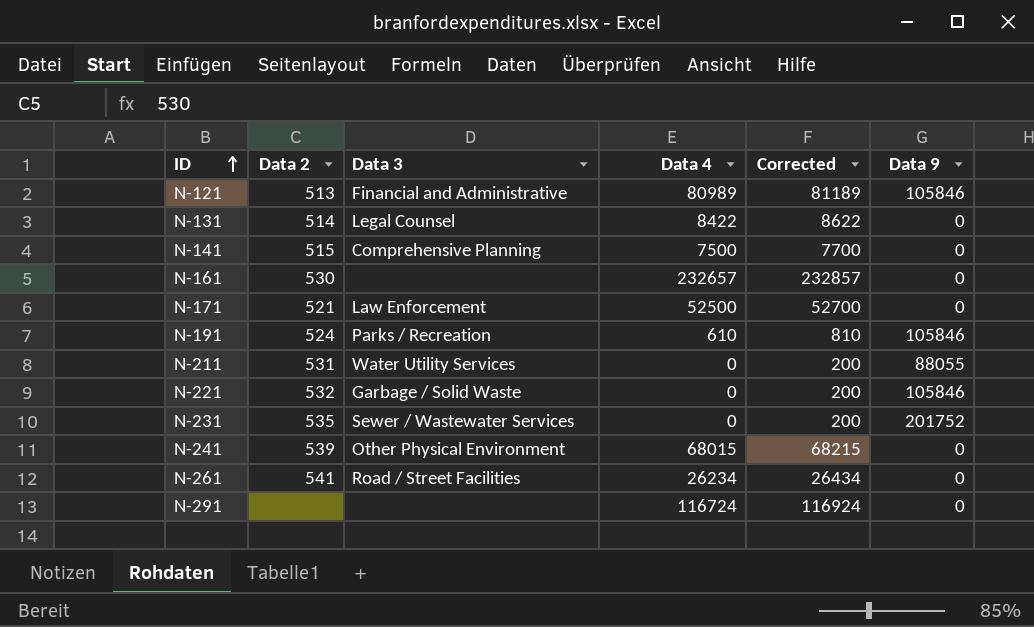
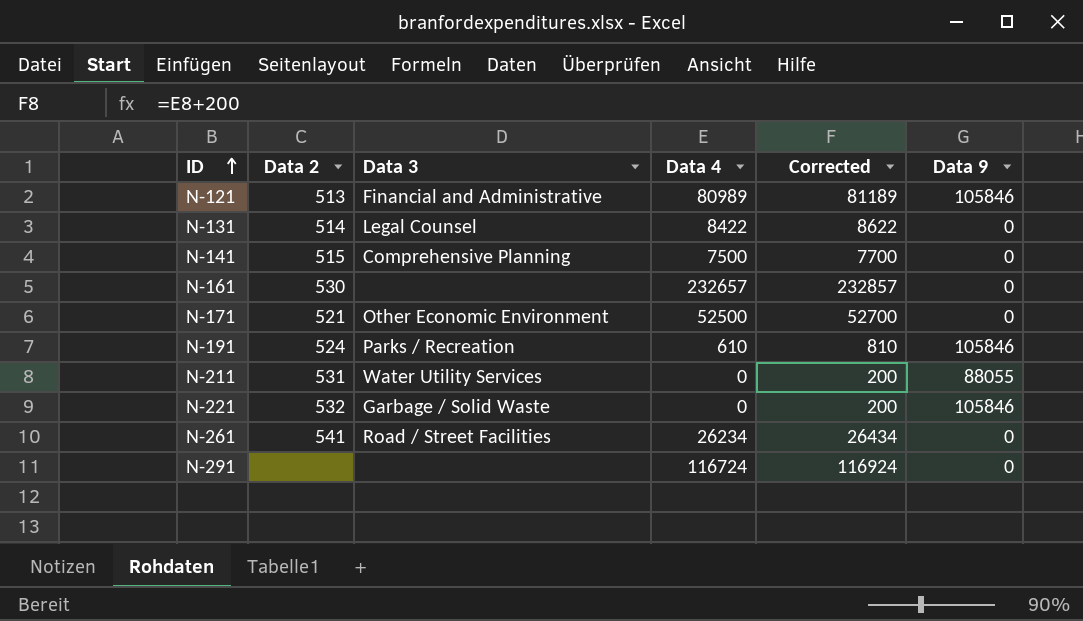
row N-231: 535 | Sewer / Wastewater Services | 0 | 200 | 201752 -> none
row N-241: 539 | Other Physical Environment | 68015 | 68215 | 0 -> none
N-171 | Data 3: Law Enforcement -> Other Economic Environment

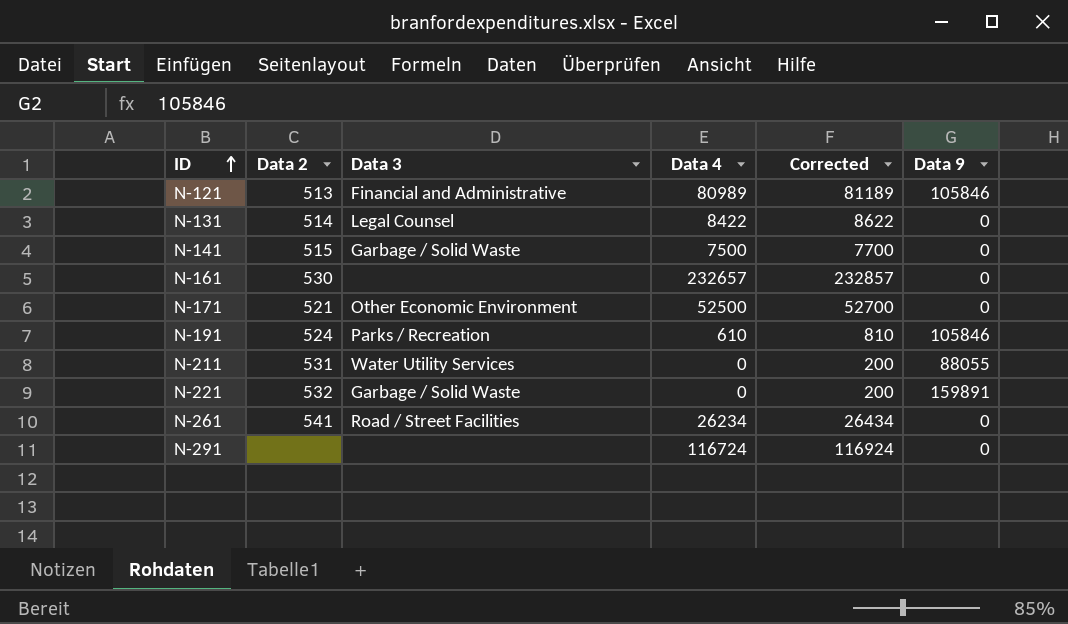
N-141 | Data 3: Comprehensive Planning -> Garbage / Solid Waste
N-221 | Data 9: 105846 -> 159891

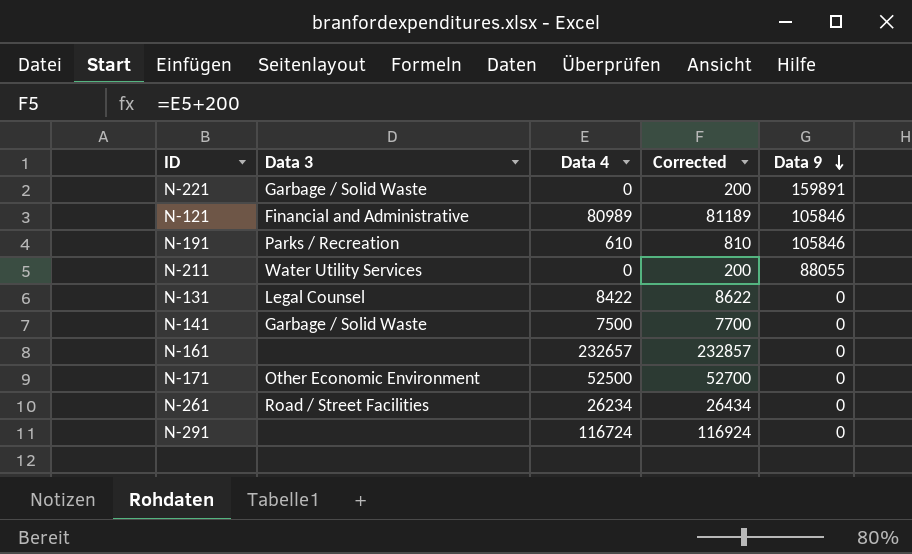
row order: ID ascending -> Data 9 descending
column Data 2 | position: 2 -> none

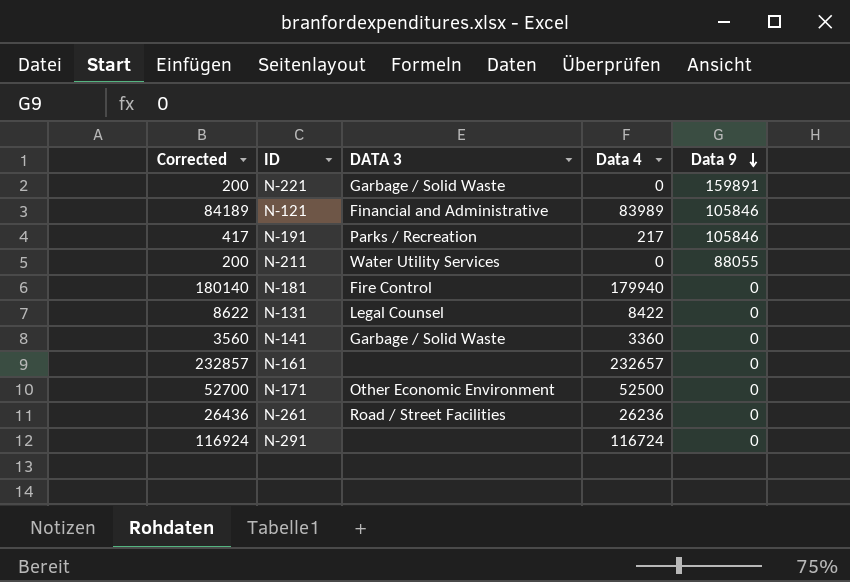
column Corrected | position: 4 -> 1
column name: Data 3 -> DATA 3
N-121 | Corrected: 81189 -> 84189
N-121 | Data 4: 80989 -> 83989
N-191 | Corrected: 810 -> 417
N-191 | Data 4: 610 -> 217
row N-181: none -> 180140 | Fire Control | 179940 | 0
N-141 | Corrected: 7700 -> 3560
N-141 | Data 4: 7500 -> 3360
N-261 | Corrected: 26434 -> 26436
N-261 | Data 4: 26234 -> 26236

